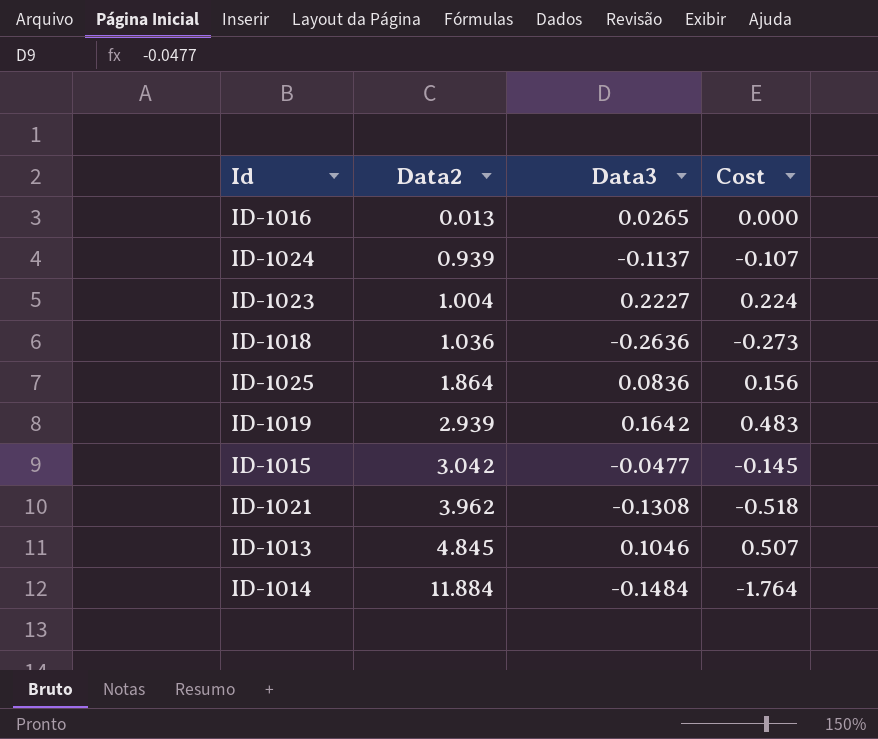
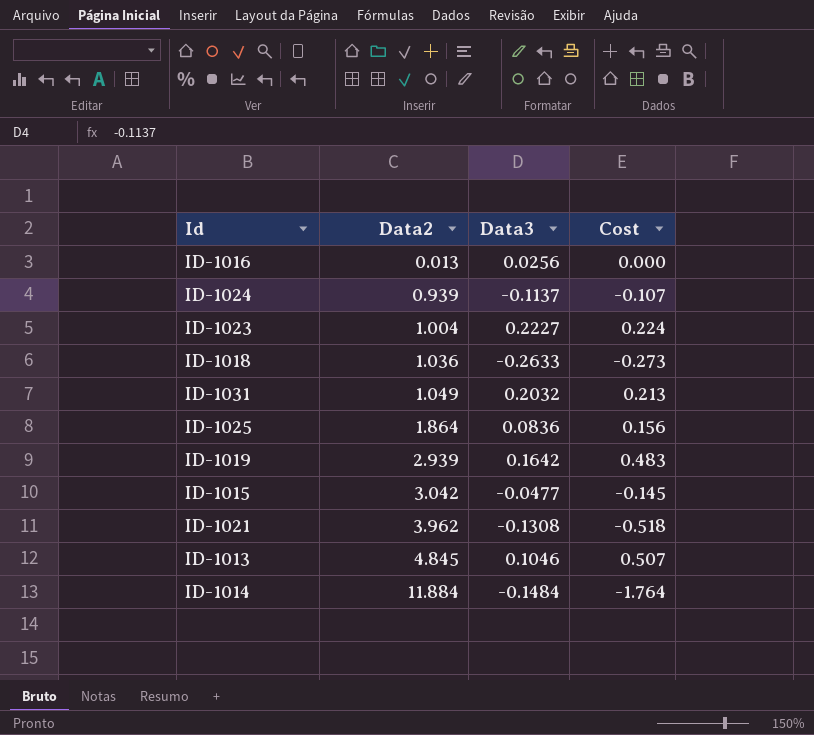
ID-1016 | Data3: 0.0265 -> 0.0256
ID-1018 | Data3: -0.2636 -> -0.2633
row ID-1031: none -> 1.049 | 0.2032 | 0.213

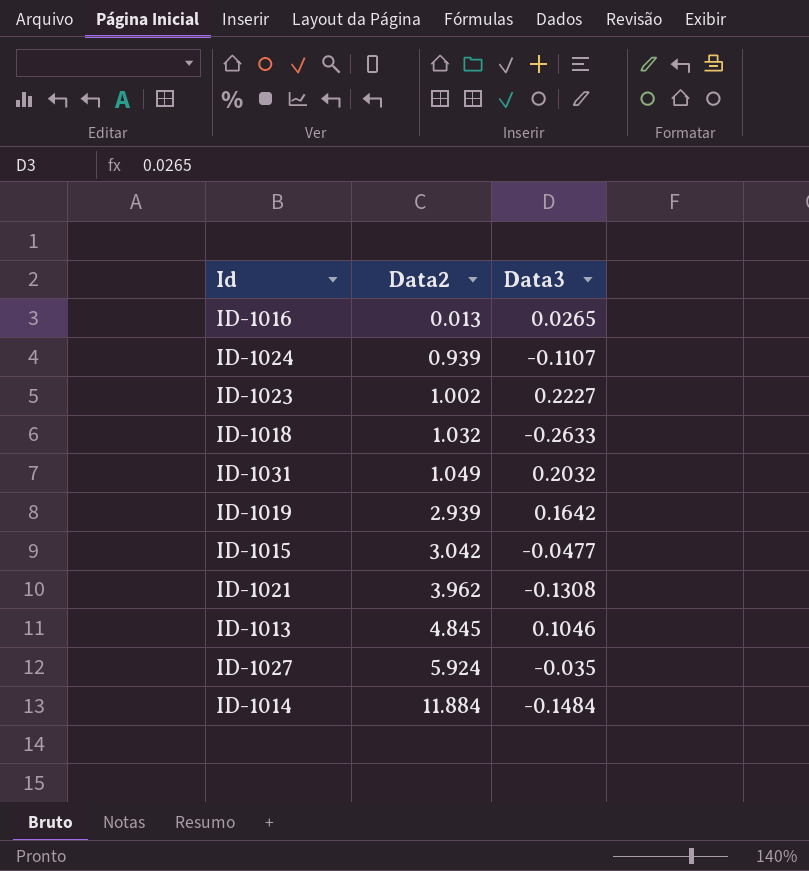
column Cost | formula: [Data2] * [Data3] -> none
row ID-1025: 1.864 | 0.0836 | 0.156 -> none
ID-1016 | Data3: 0.0256 -> 0.0265
ID-1024 | Data3: -0.1137 -> -0.1107
ID-1023 | Data2: 1.004 -> 1.002
ID-1018 | Data2: 1.036 -> 1.032
row ID-1027: none -> 5.924 | -0.035

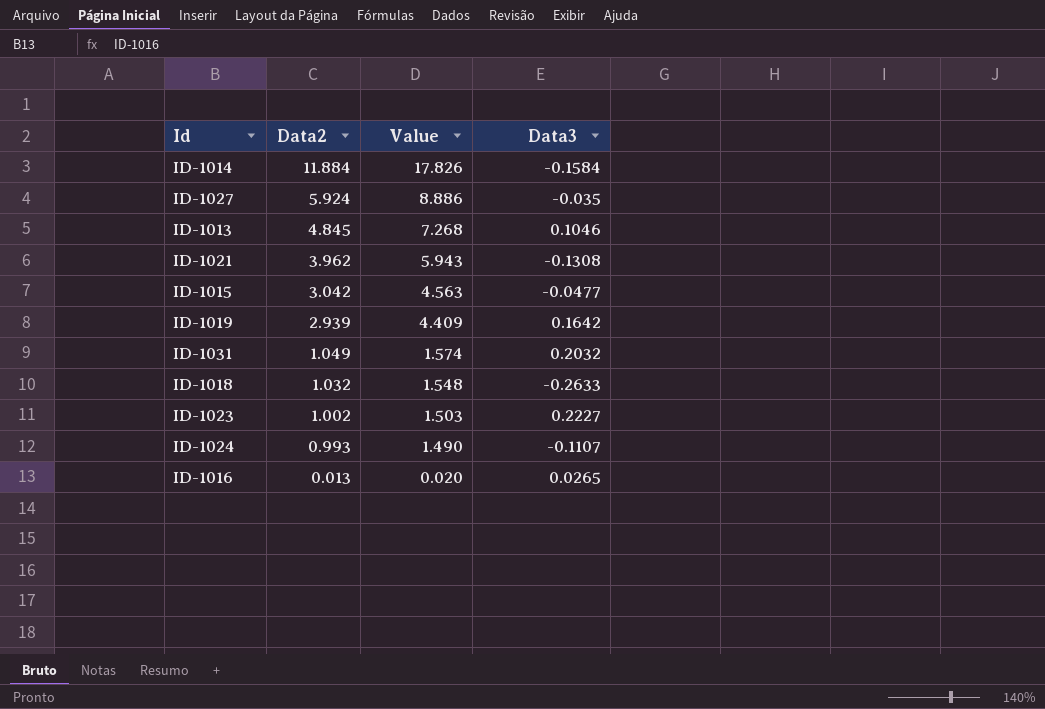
row order: Data2 ascending -> Data2 descending
column Value | formula: none -> [Data2] * 1.5
ID-1014 | Data3: -0.1484 -> -0.1584
ID-1024 | Data2: 0.939 -> 0.993

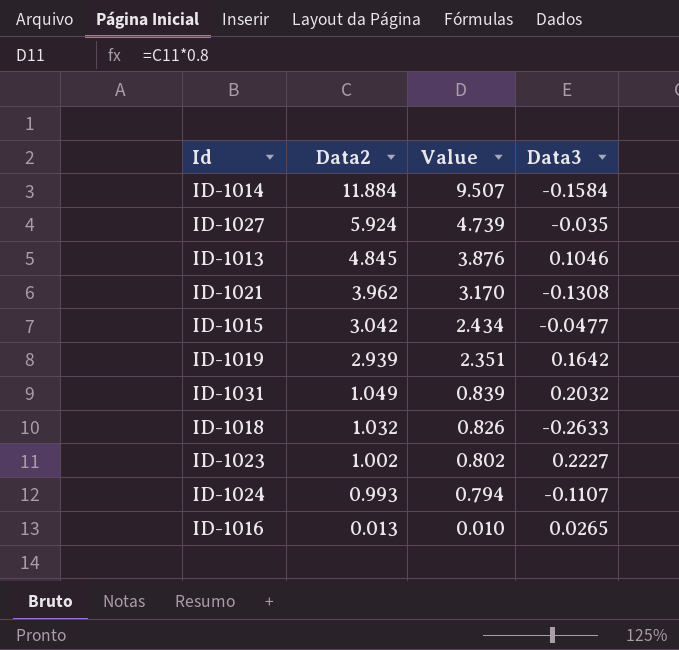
column Value | formula: [Data2] * 1.5 -> [Data2] * 0.8

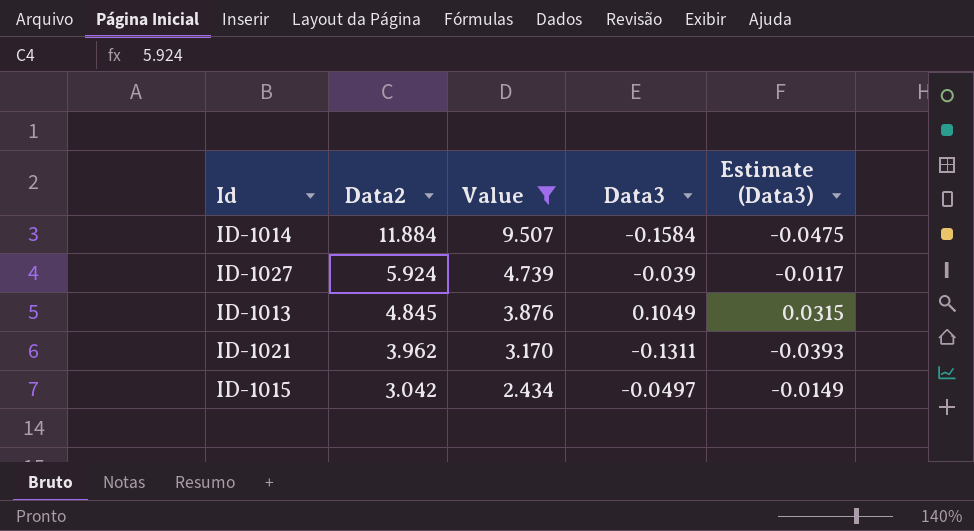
filter: none -> Value >= 2.434
column Estimate (Data3) | formula: none -> [Data3] * 0.3
ID-1027 | Data3: -0.035 -> -0.039
ID-1013 | Data3: 0.1046 -> 0.1049
ID-1021 | Data3: -0.1308 -> -0.1311
ID-1015 | Data3: -0.0477 -> -0.0497

